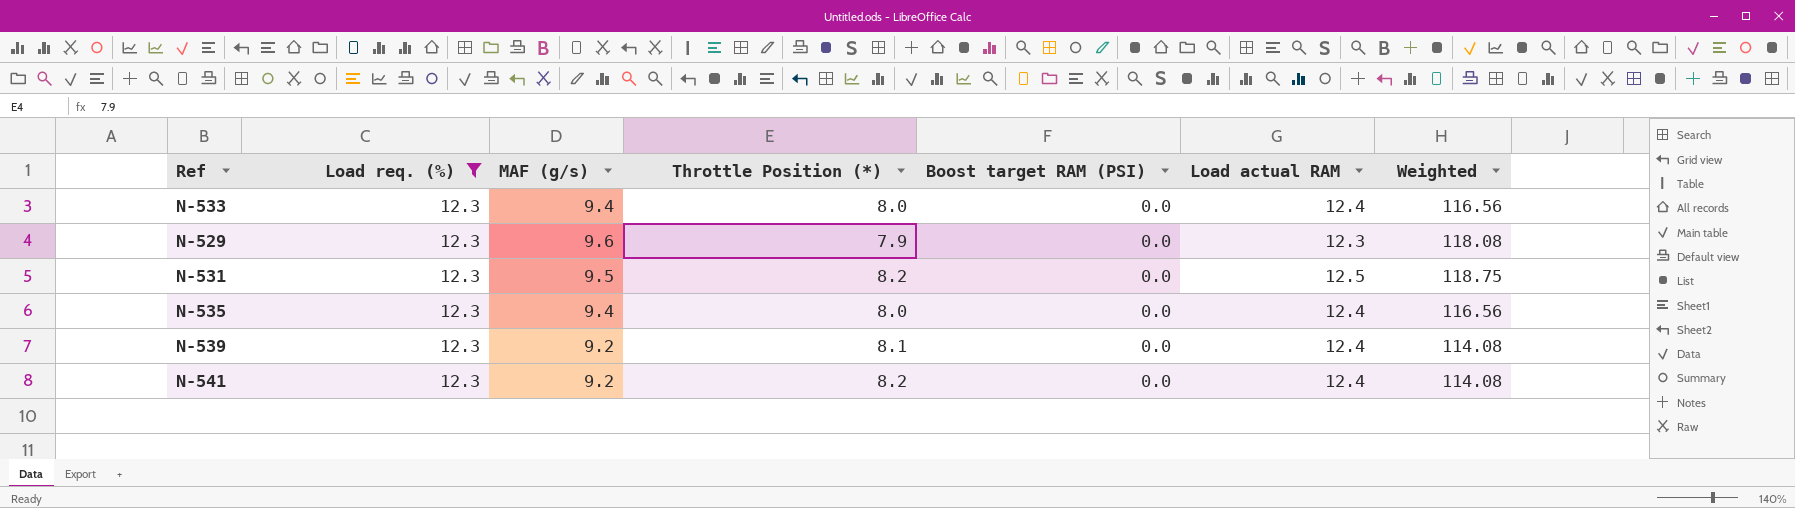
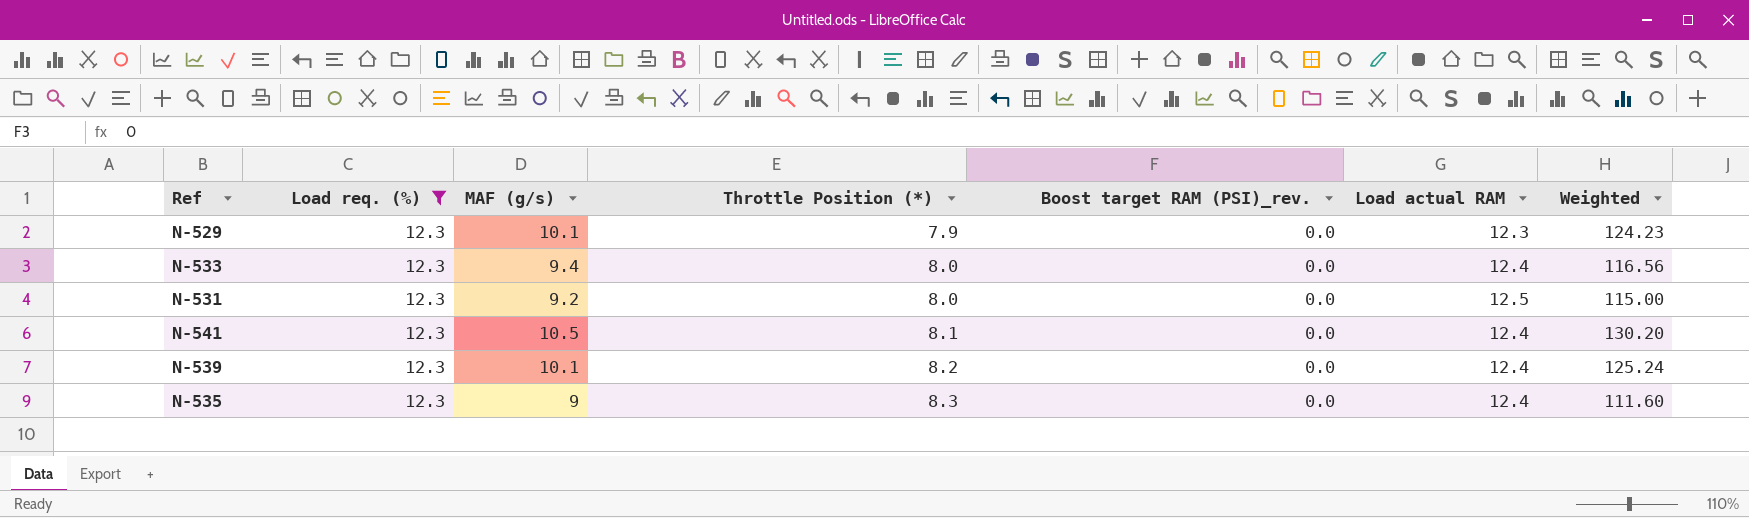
row order: none -> Throttle Position (*) ascending
column name: Boost target RAM (PSI) -> Boost target RAM (PSI)_rev.
N-529 | MAF (g/s): 9.6 -> 10.1
N-529 | Weighted: 118.08 -> 124.23
N-531 | MAF (g/s): 9.5 -> 9.2
N-531 | Throttle Position (*): 8.2 -> 8.0
N-531 | Weighted: 118.75 -> 115.00
N-541 | MAF (g/s): 9.2 -> 10.5
N-541 | Throttle Position (*): 8.2 -> 8.1
N-541 | Weighted: 114.08 -> 130.20
N-539 | MAF (g/s): 9.2 -> 10.1
N-539 | Throttle Position (*): 8.1 -> 8.2
N-539 | Weighted: 114.08 -> 125.24
N-535 | MAF (g/s): 9.4 -> 9
N-535 | Throttle Position (*): 8.0 -> 8.3
N-535 | Weighted: 116.56 -> 111.60

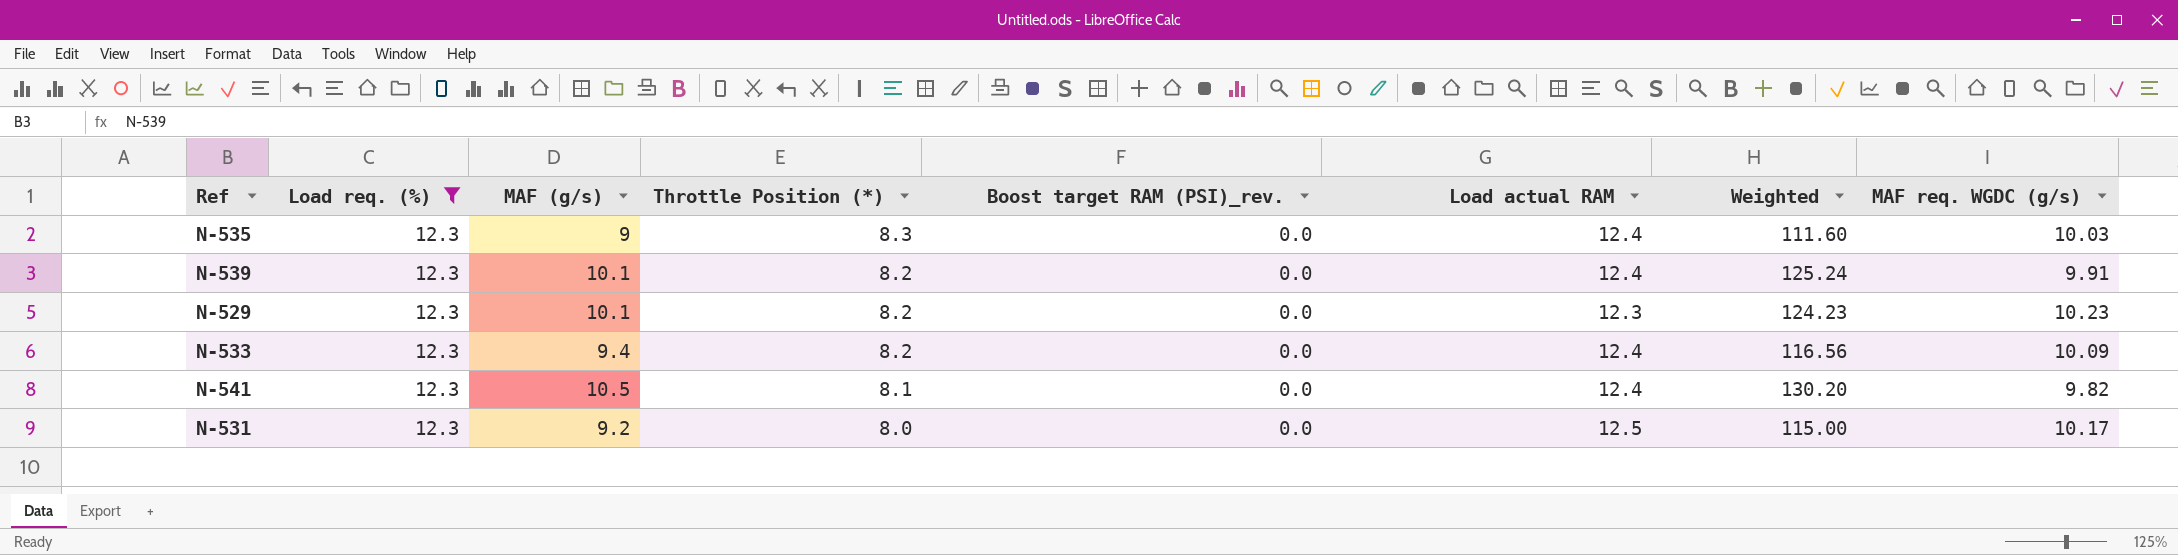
row order: Throttle Position (*) ascending -> Throttle Position (*) descending
column MAF req. WGDC (g/s) | position: none -> 8
N-529 | Throttle Position (*): 7.9 -> 8.2
N-533 | Throttle Position (*): 8.0 -> 8.2

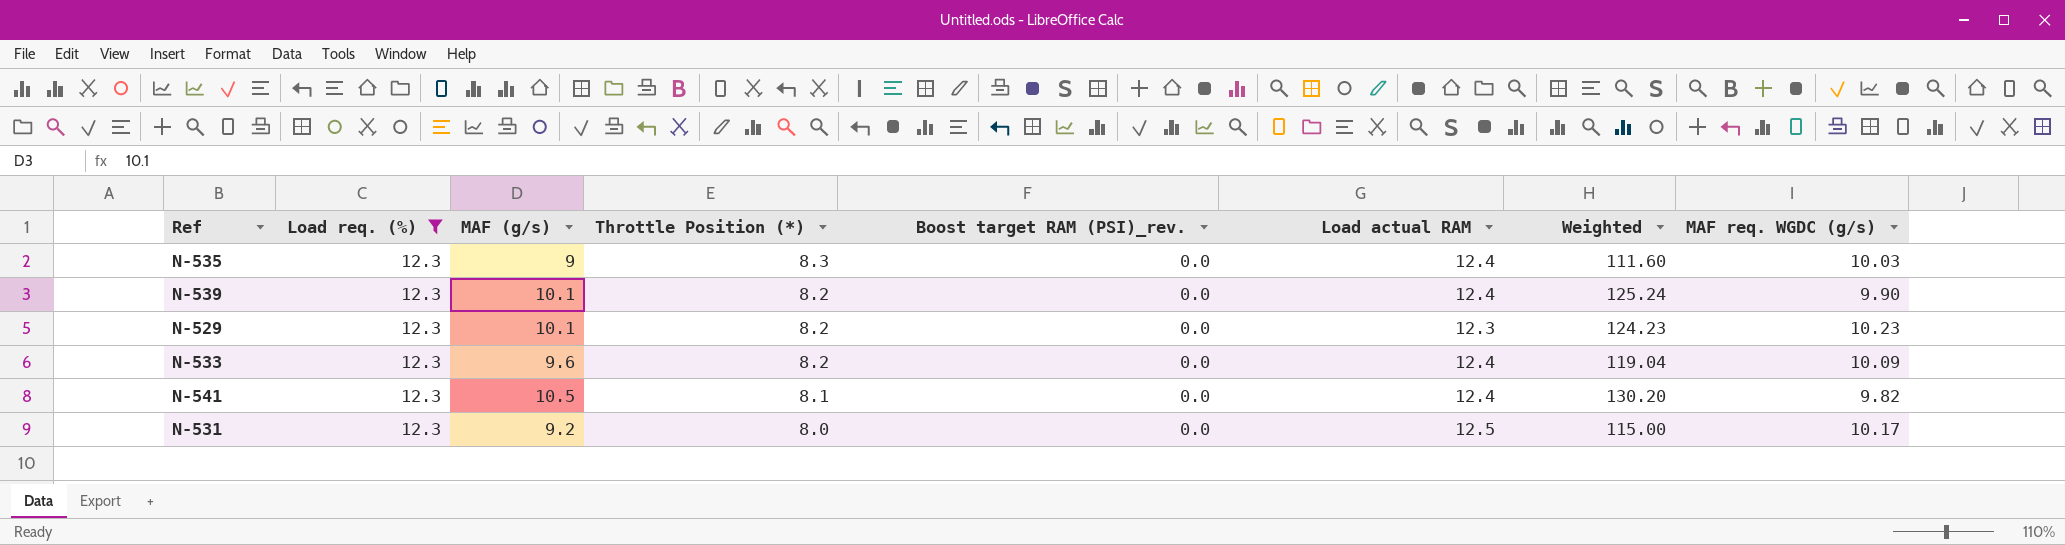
N-539 | MAF req. WGDC (g/s): 9.91 -> 9.90
N-533 | MAF (g/s): 9.4 -> 9.6
N-533 | Weighted: 116.56 -> 119.04

